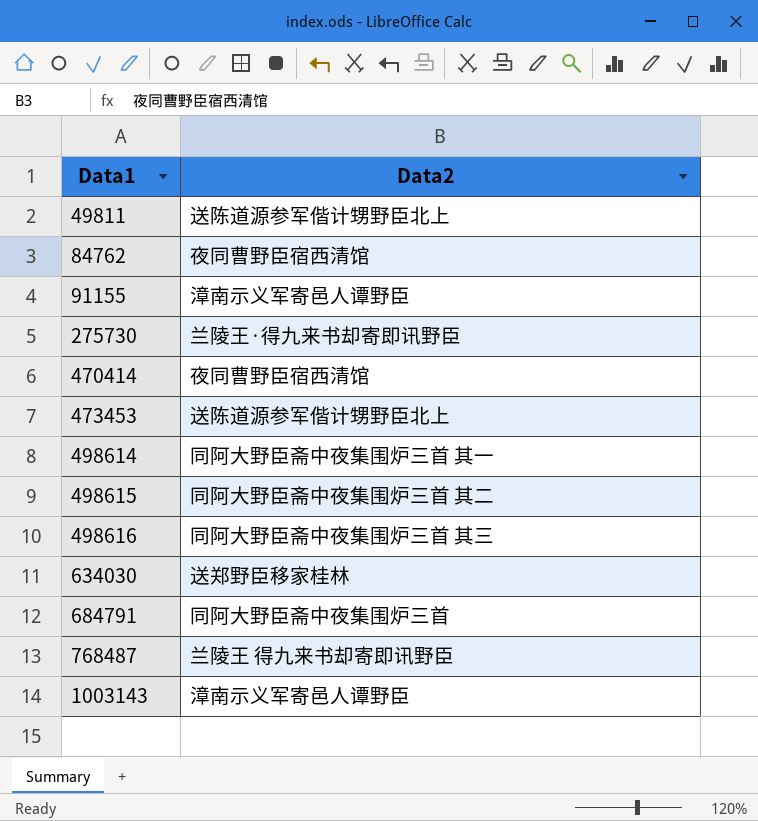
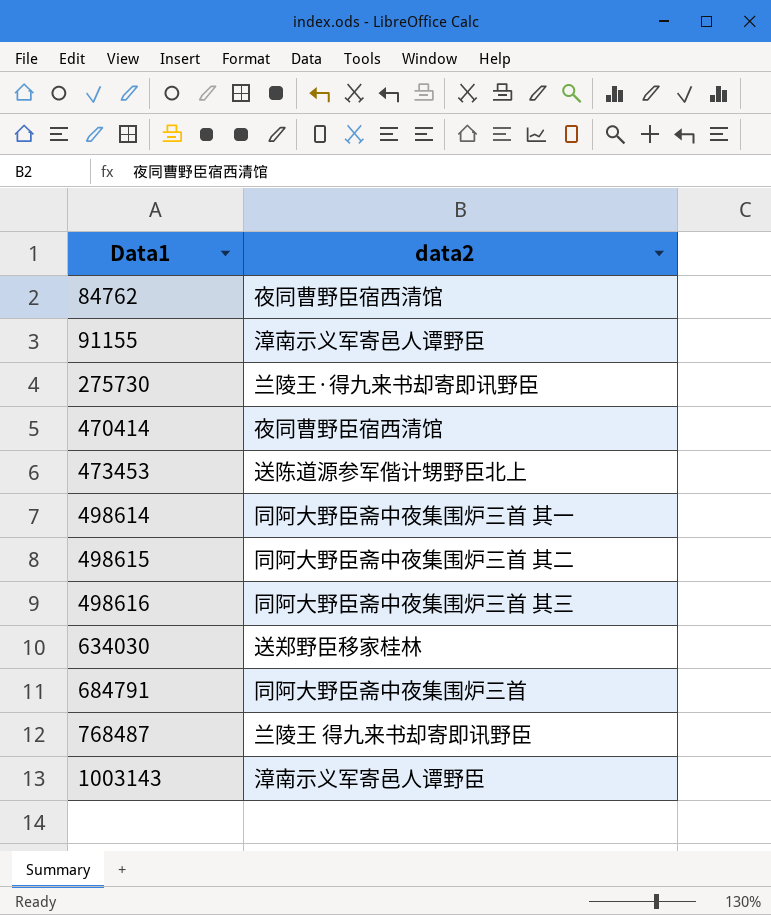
column name: Data2 -> data2
row 49811: 送陈道源参军偕计甥野臣北上 -> none

